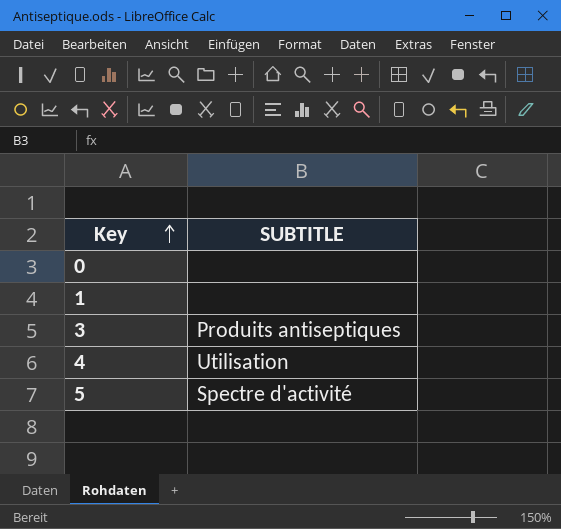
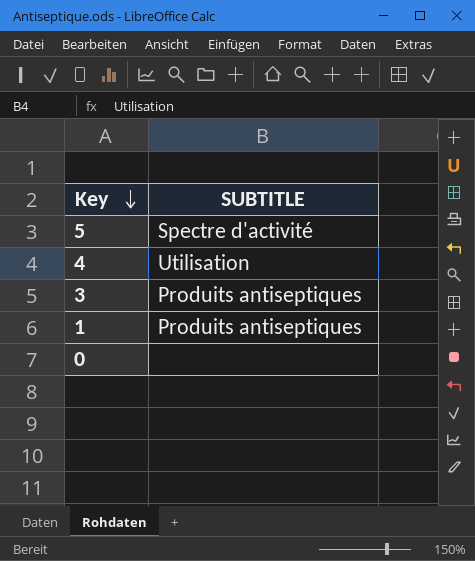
row order: Key ascending -> Key descending
1 | SUBTITLE: none -> Produits antiseptiques

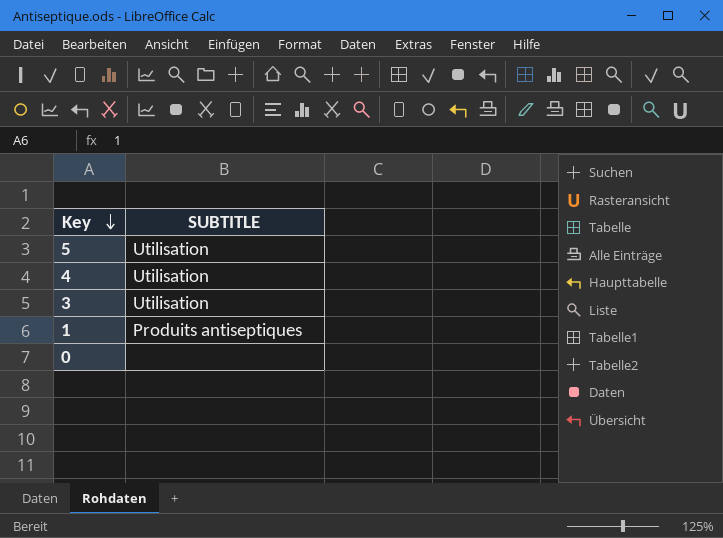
5 | SUBTITLE: Spectre d'activité -> Utilisation
3 | SUBTITLE: Produits antiseptiques -> Utilisation

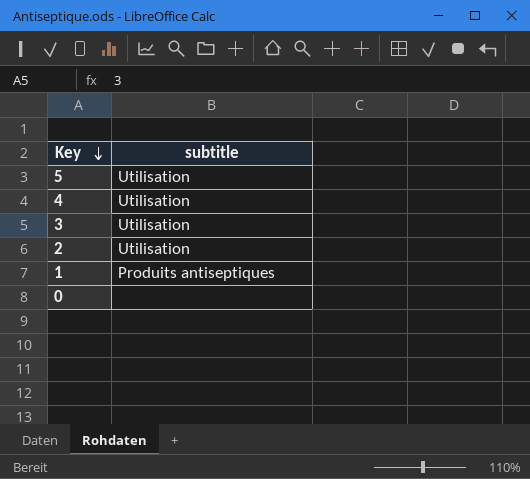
column name: SUBTITLE -> subtitle
row 2: none -> Utilisation

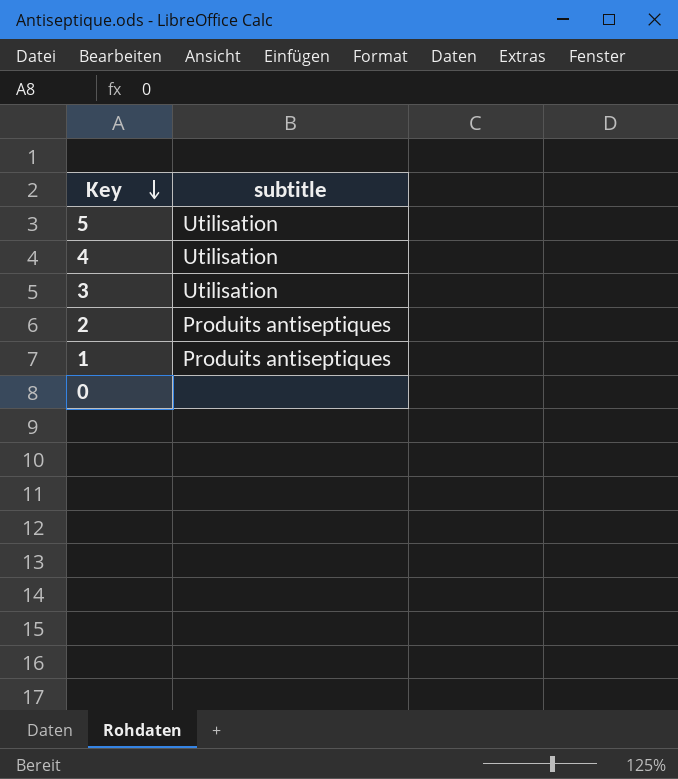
2 | subtitle: Utilisation -> Produits antiseptiques

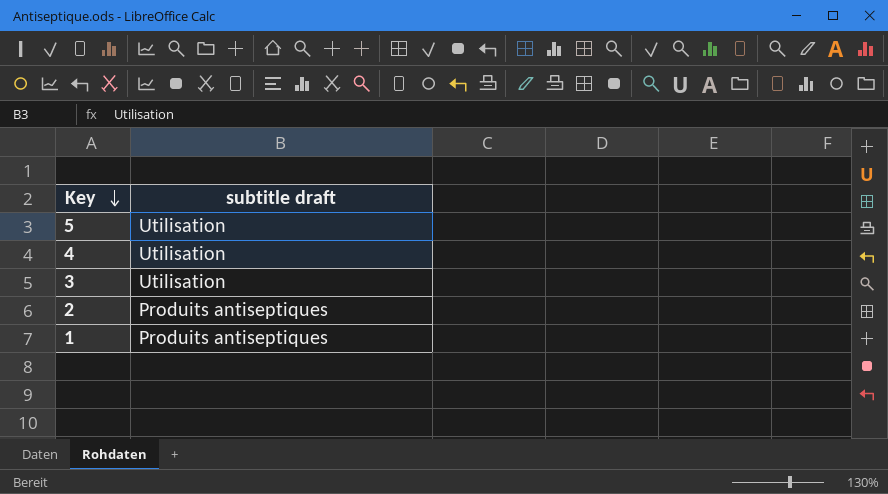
column name: subtitle -> subtitle draft
row 0: none -> none

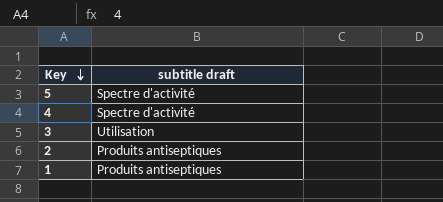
5 | subtitle draft: Utilisation -> Spectre d'activité
4 | subtitle draft: Utilisation -> Spectre d'activité

